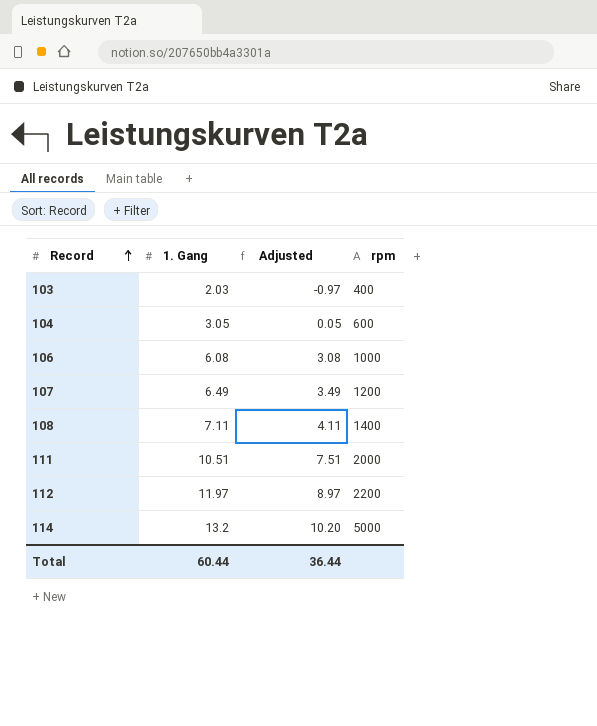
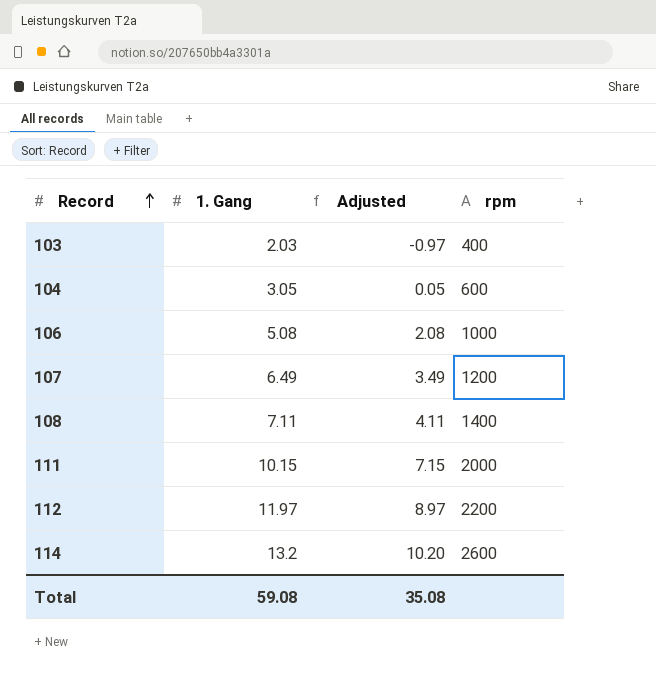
106 | 1. Gang: 6.08 -> 5.08
106 | Adjusted: 3.08 -> 2.08
111 | 1. Gang: 10.51 -> 10.15
111 | Adjusted: 7.51 -> 7.15
114 | rpm: 5000 -> 2600
Total | 1. Gang: 60.44 -> 59.08
Total | Adjusted: 36.44 -> 35.08

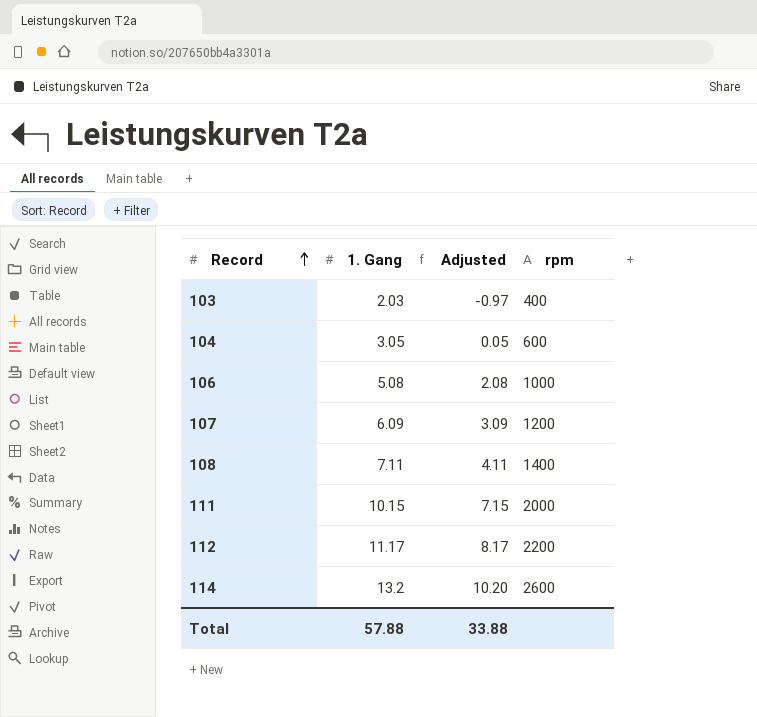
107 | 1. Gang: 6.49 -> 6.09
107 | Adjusted: 3.49 -> 3.09
112 | 1. Gang: 11.97 -> 11.17
112 | Adjusted: 8.97 -> 8.17
Total | 1. Gang: 59.08 -> 57.88
Total | Adjusted: 35.08 -> 33.88

